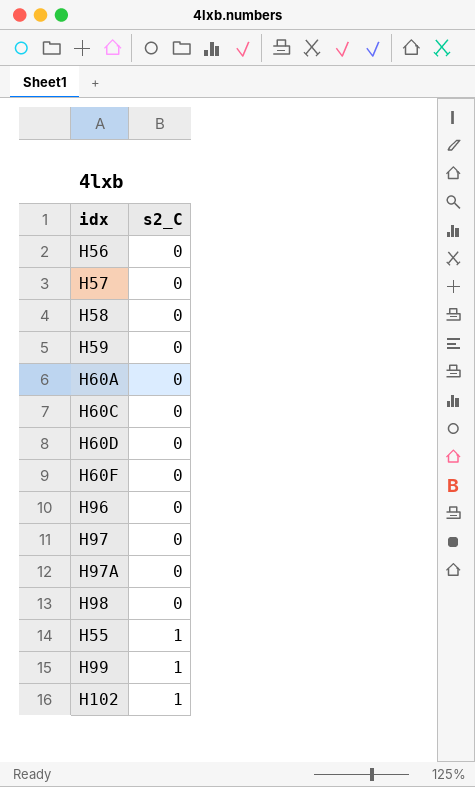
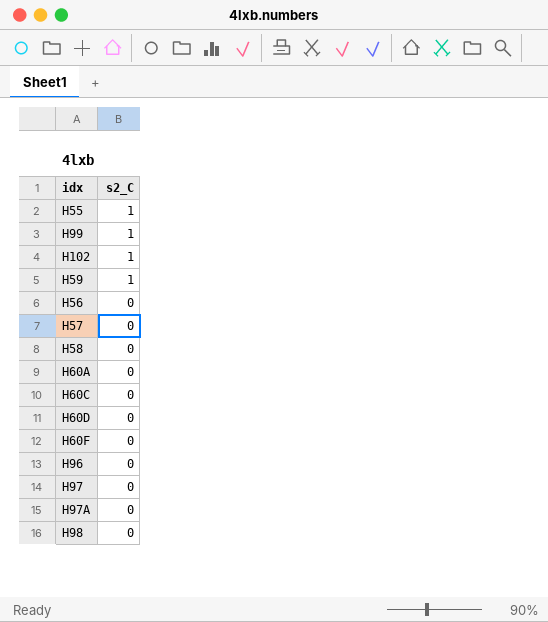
row order: s2_C ascending -> s2_C descending
H59 | s2_C: 0 -> 1

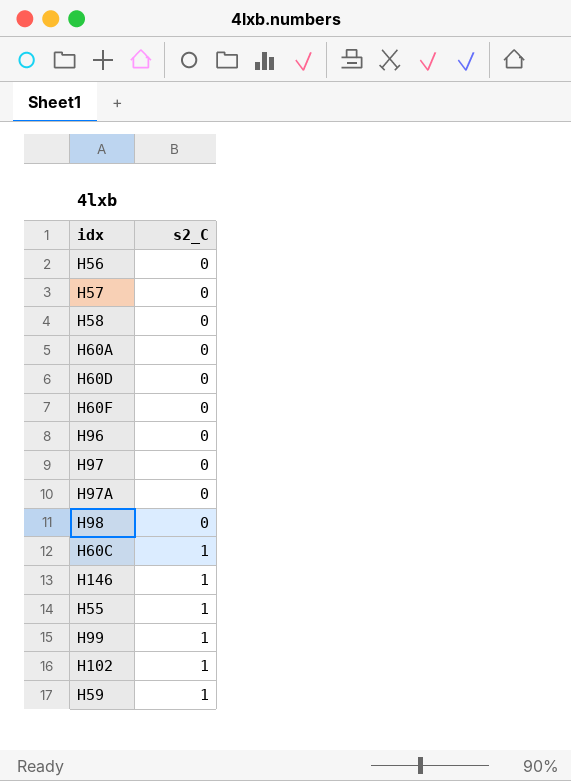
row order: s2_C descending -> s2_C ascending
H60C | s2_C: 0 -> 1
row H146: none -> 1

